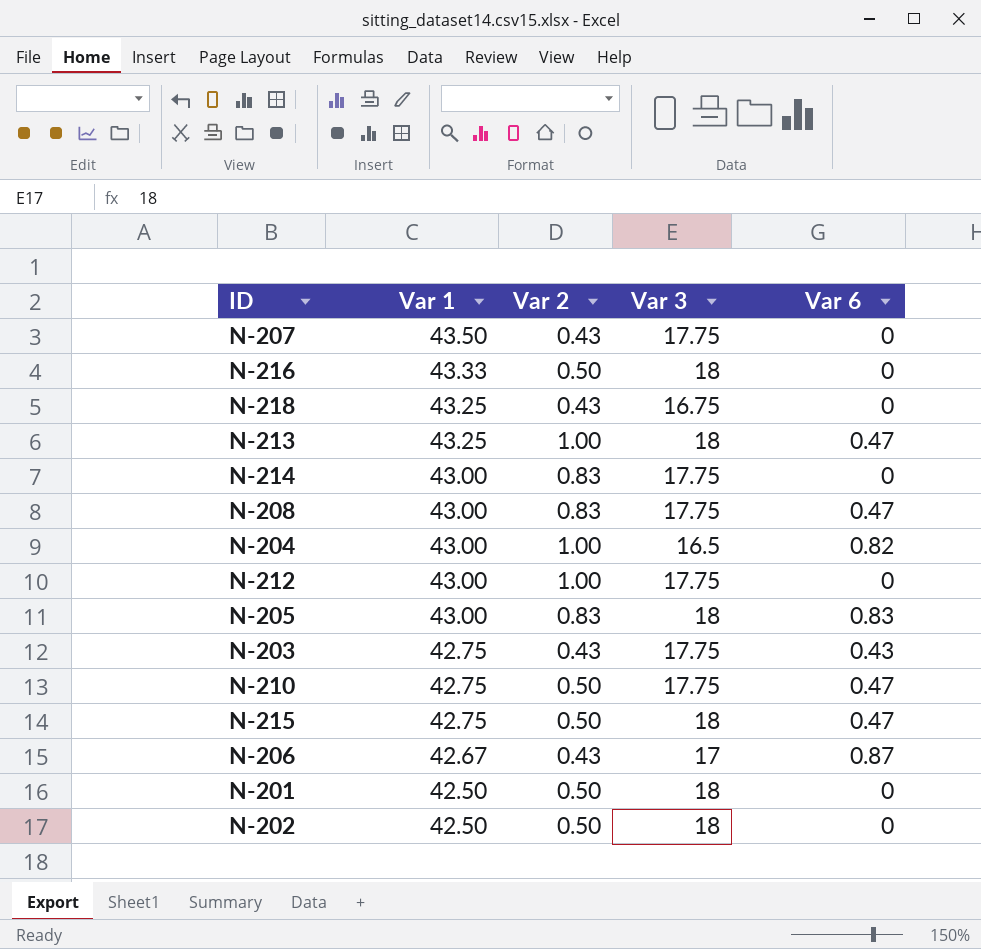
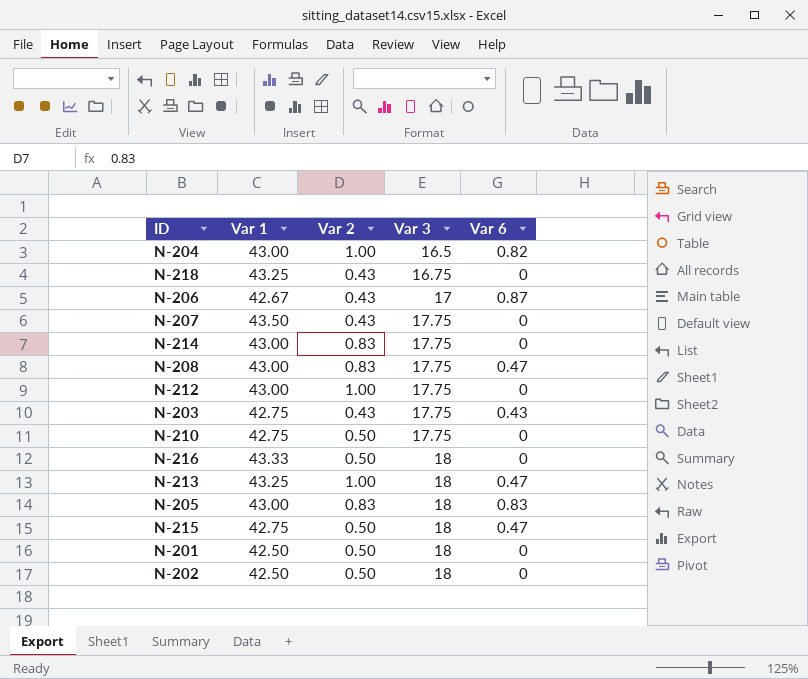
row order: Var 1 descending -> Var 3 ascending
N-210 | Var 6: 0.47 -> 0

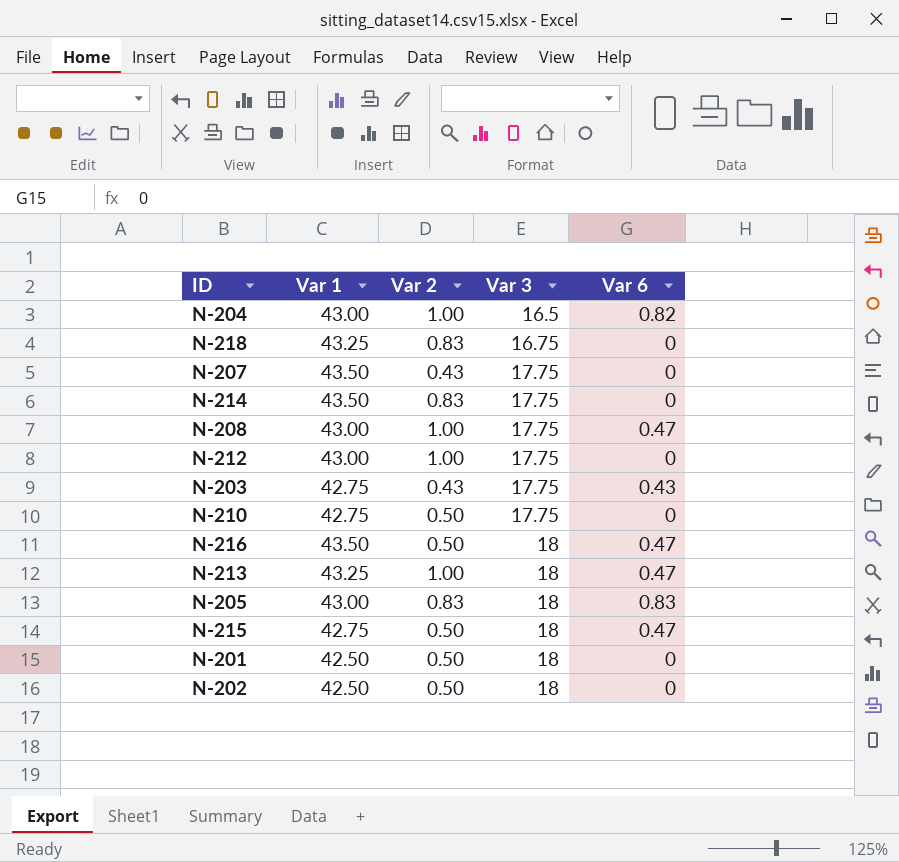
row N-206: 42.67 | 0.43 | 17 | 0.87 -> none
N-218 | Var 2: 0.43 -> 0.83
N-214 | Var 1: 43.00 -> 43.50
N-208 | Var 2: 0.83 -> 1.00
N-216 | Var 1: 43.33 -> 43.50
N-216 | Var 6: 0 -> 0.47

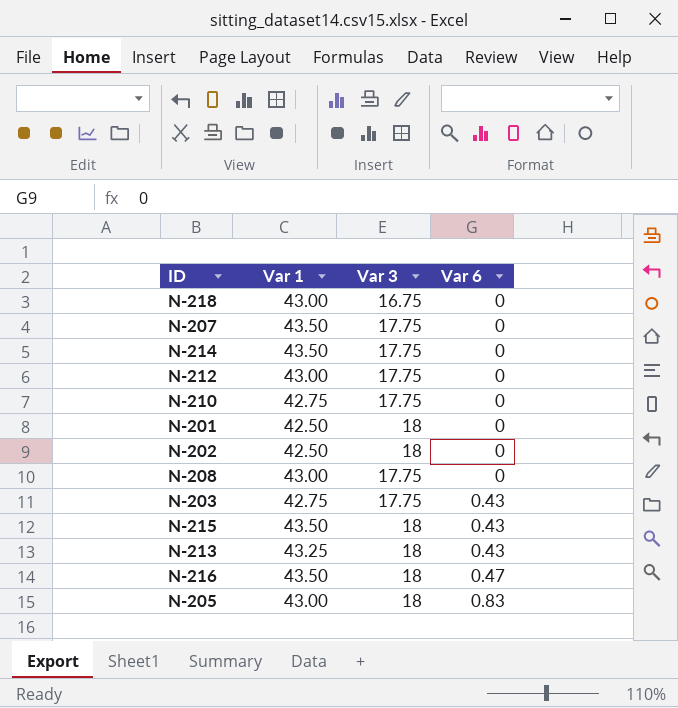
row order: Var 3 ascending -> Var 6 ascending
column Var 2 | position: 3 -> none
row N-204: 43.00 | 1.00 | 16.5 | 0.82 -> none
N-218 | Var 1: 43.25 -> 43.00
N-208 | Var 6: 0.47 -> 0
N-215 | Var 1: 42.75 -> 43.50
N-215 | Var 6: 0.47 -> 0.43
N-213 | Var 6: 0.47 -> 0.43

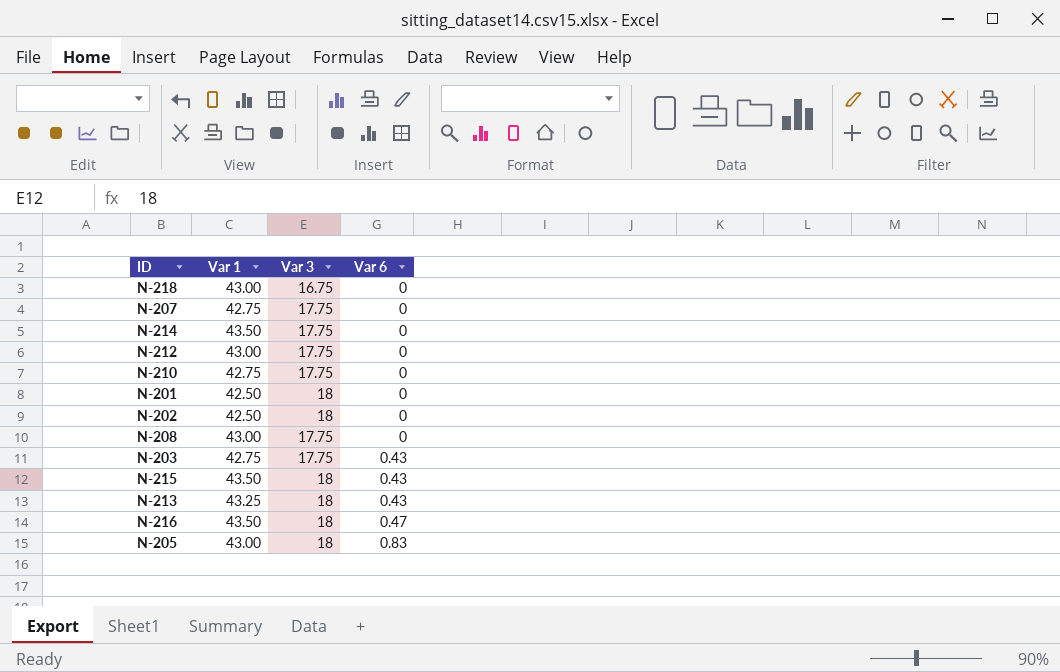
N-207 | Var 1: 43.50 -> 42.75

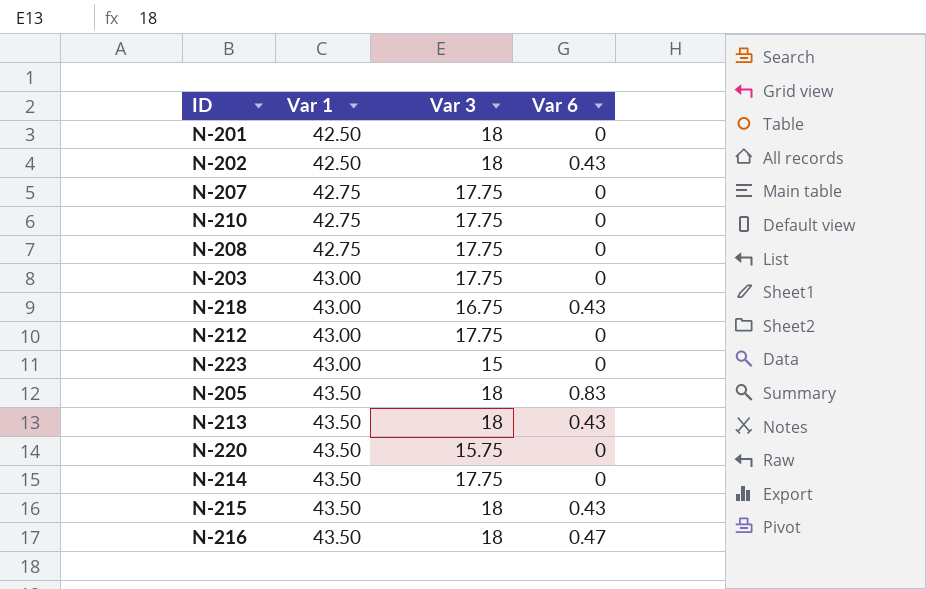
row order: Var 6 ascending -> Var 1 ascending
N-202 | Var 6: 0 -> 0.43
N-208 | Var 1: 43.00 -> 42.75
N-203 | Var 1: 42.75 -> 43.00
N-203 | Var 6: 0.43 -> 0
N-218 | Var 6: 0 -> 0.43
row N-223: none -> 43.00 | 15 | 0
N-205 | Var 1: 43.00 -> 43.50
N-213 | Var 1: 43.25 -> 43.50
row N-220: none -> 43.50 | 15.75 | 0

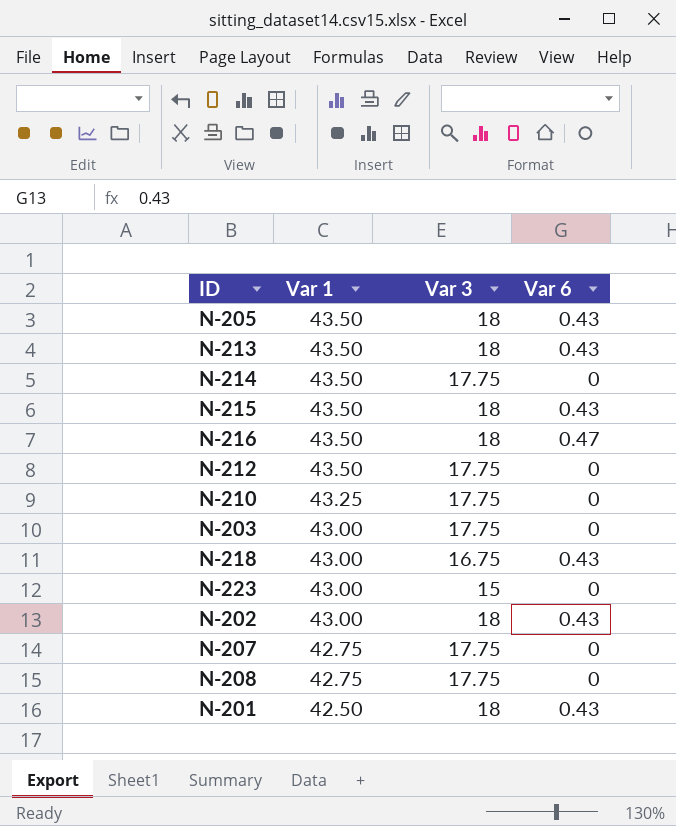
row order: Var 1 ascending -> Var 1 descending
row N-220: 43.50 | 15.75 | 0 -> none
N-205 | Var 6: 0.83 -> 0.43
N-212 | Var 1: 43.00 -> 43.50
N-210 | Var 1: 42.75 -> 43.25
N-202 | Var 1: 42.50 -> 43.00
N-201 | Var 6: 0 -> 0.43

